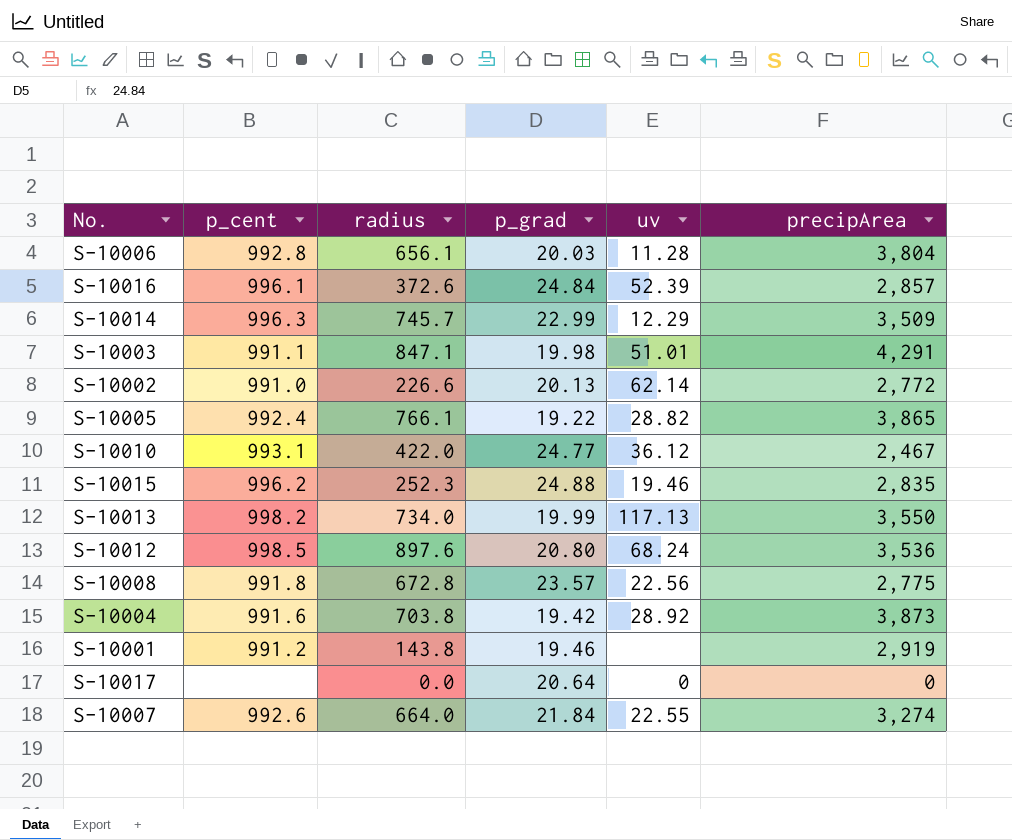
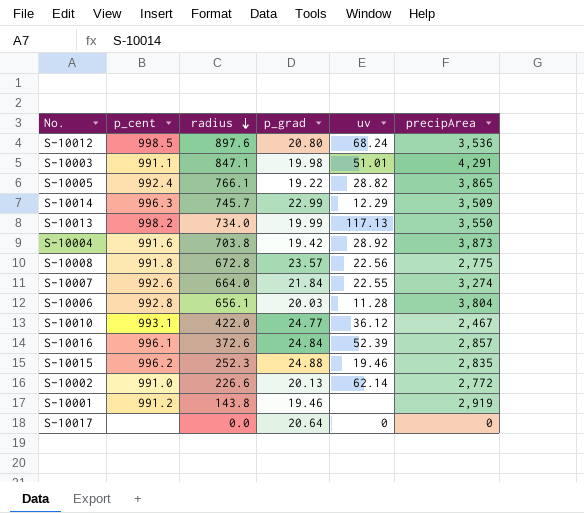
row order: none -> radius descending

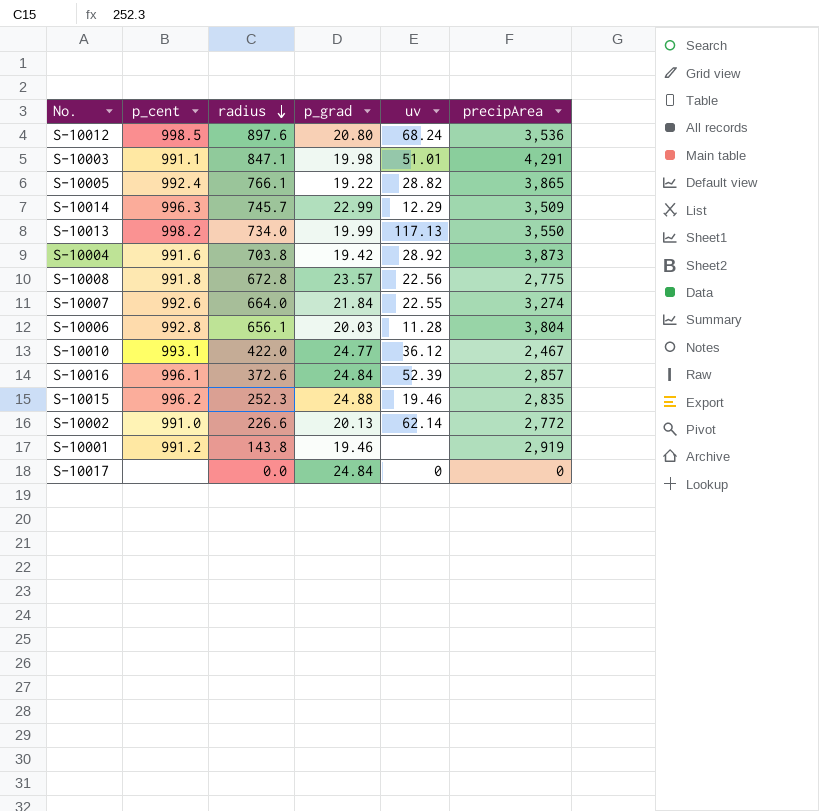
S-10017 | p_grad: 20.64 -> 24.84

